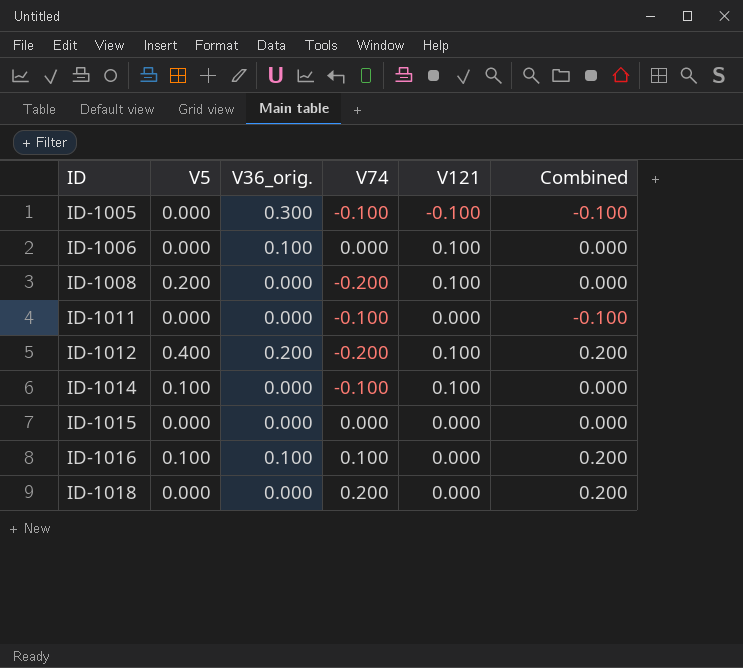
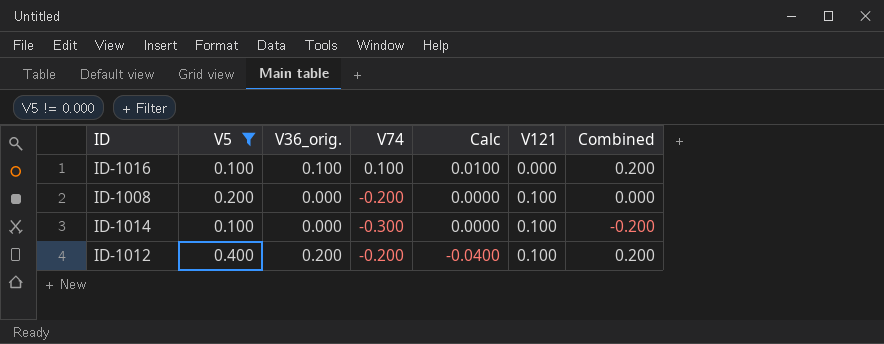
filter: none -> V5 != 0.000
row order: ID ascending -> Calc descending
column Calc | formula: none -> [V36_orig.] * [V74]
ID-1014 | V74: -0.100 -> -0.300
ID-1014 | Combined: 0.000 -> -0.200

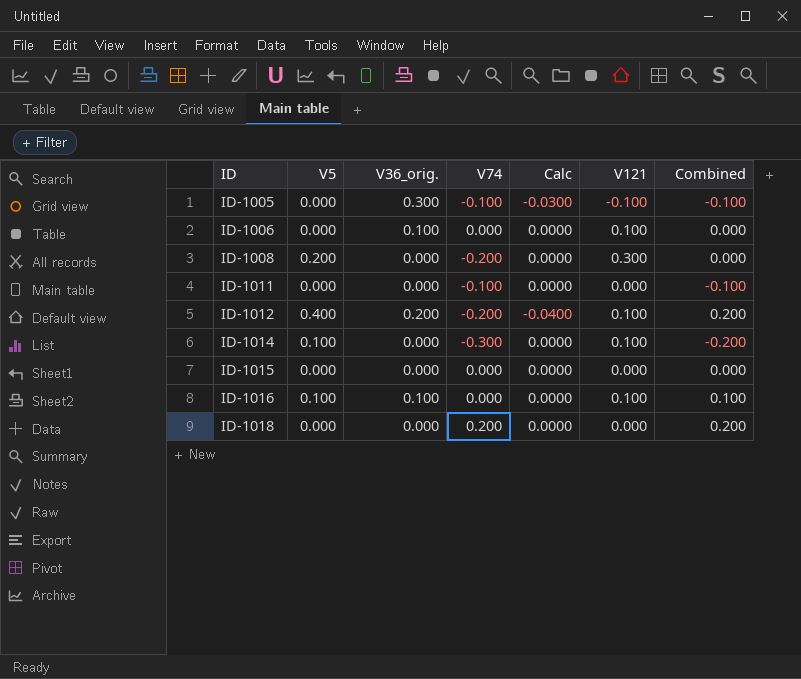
filter: V5 != 0.000 -> none
row order: Calc descending -> ID ascending
ID-1008 | V121: 0.100 -> 0.300
ID-1016 | V74: 0.100 -> 0.000
ID-1016 | Calc: 0.0100 -> 0.0000
ID-1016 | V121: 0.000 -> 0.100
ID-1016 | Combined: 0.200 -> 0.100

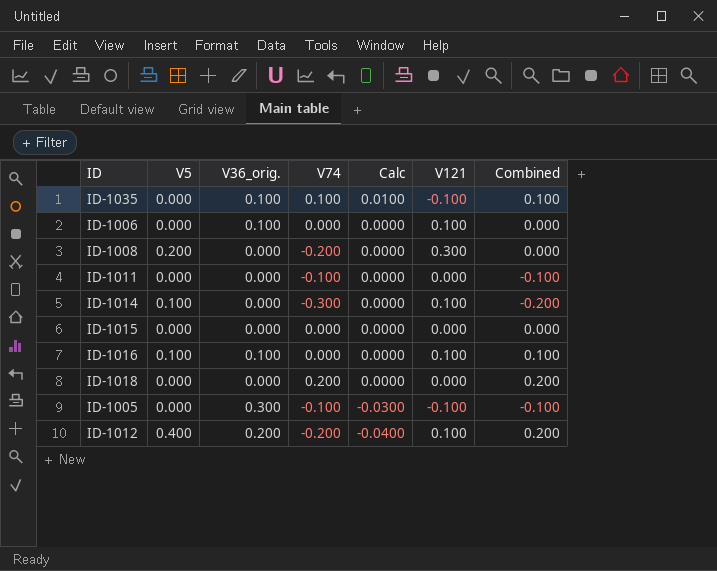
row order: ID ascending -> Calc descending
row ID-1035: none -> 0.000 | 0.100 | 0.100 | 0.0100 | -0.100 | 0.100

